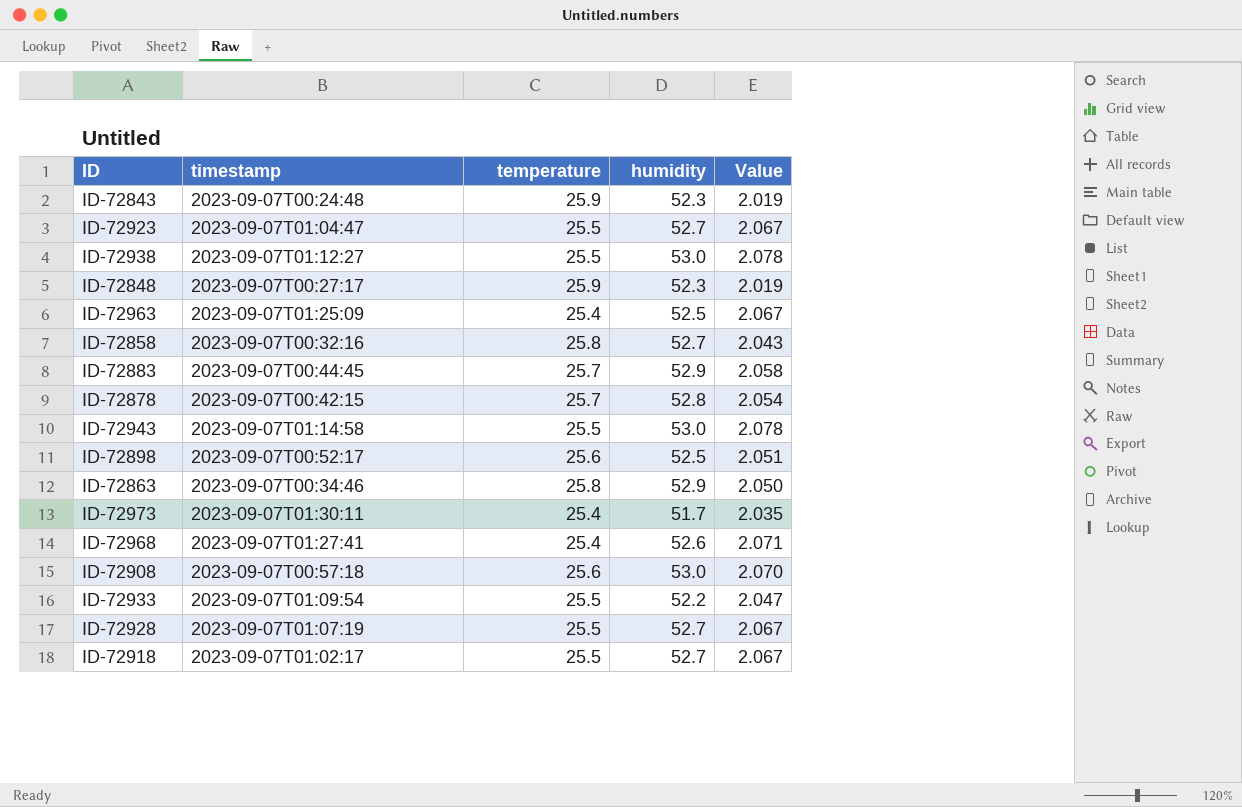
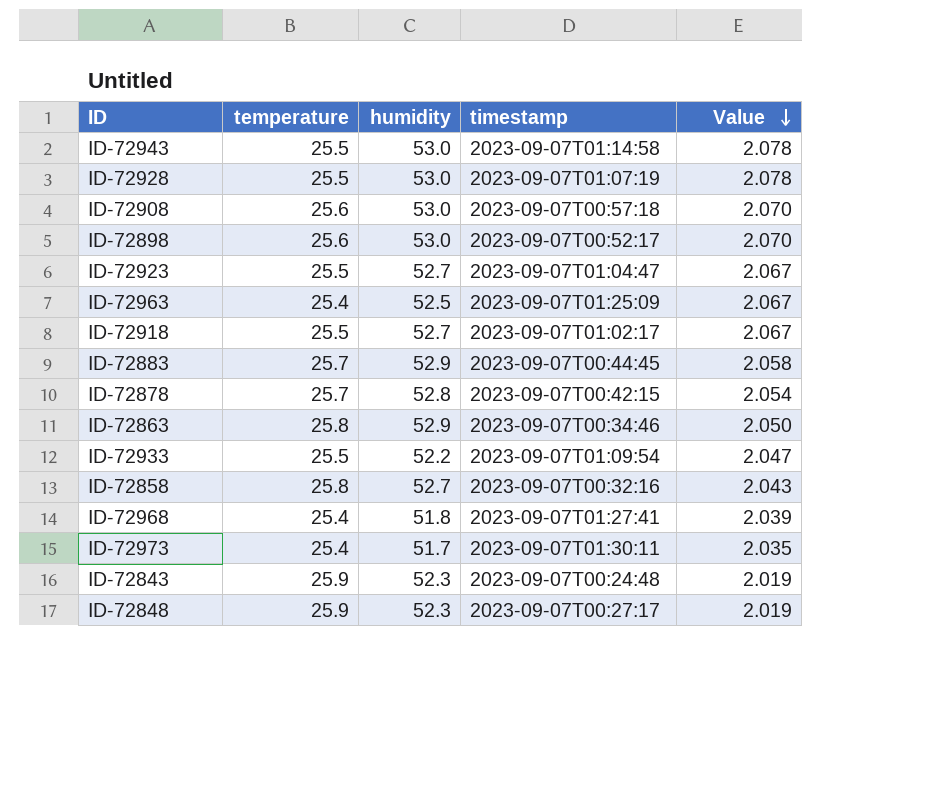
row order: none -> Value descending
column timestamp | position: 2 -> 4
row ID-72938: 2023-09-07T01:12:27 | 25.5 | 53.0 | 2.078 -> none
ID-72928 | humidity: 52.7 -> 53.0
ID-72928 | Value: 2.067 -> 2.078
ID-72898 | humidity: 52.5 -> 53.0
ID-72898 | Value: 2.051 -> 2.070
ID-72968 | humidity: 52.6 -> 51.8
ID-72968 | Value: 2.071 -> 2.039

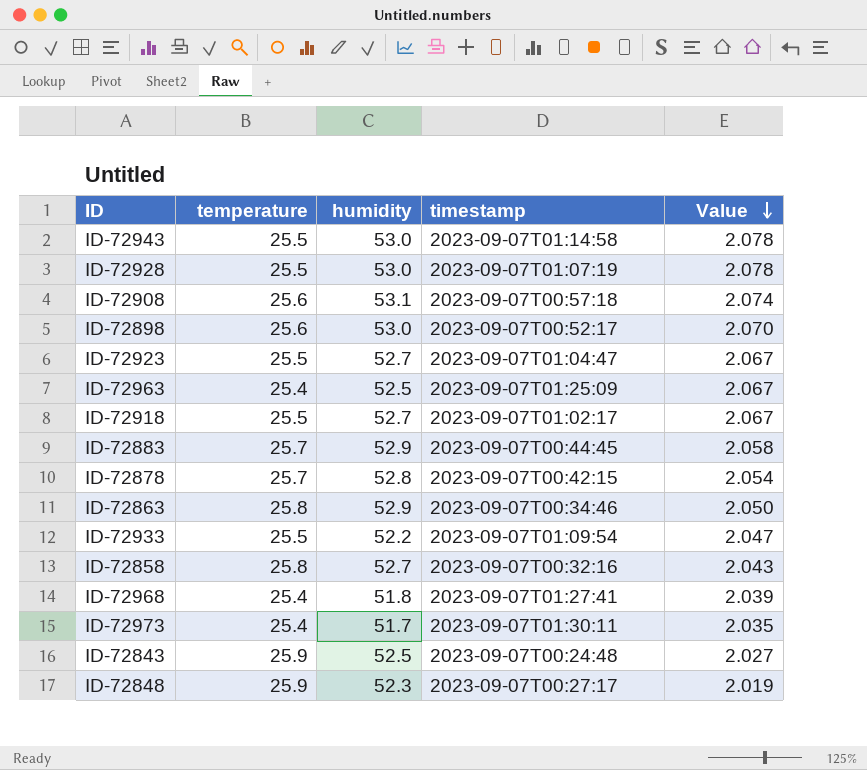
ID-72908 | humidity: 53.0 -> 53.1
ID-72908 | Value: 2.070 -> 2.074
ID-72843 | humidity: 52.3 -> 52.5
ID-72843 | Value: 2.019 -> 2.027

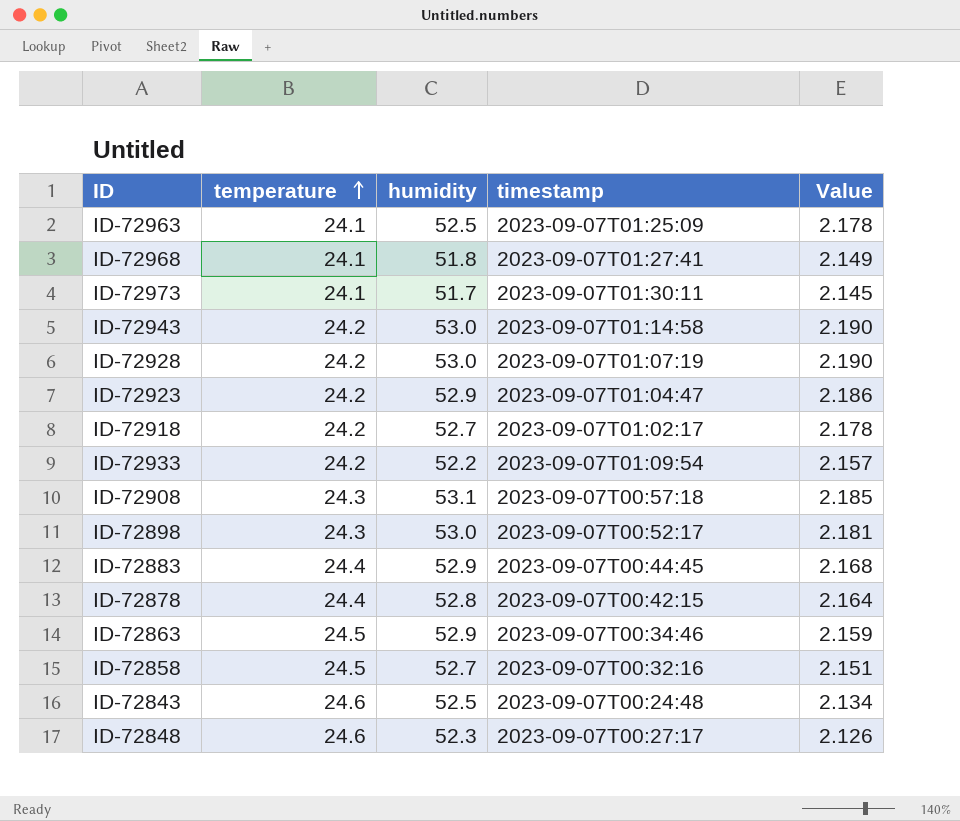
row order: Value descending -> temperature ascending
ID-72963 | temperature: 25.4 -> 24.1
ID-72963 | Value: 2.067 -> 2.178
ID-72968 | temperature: 25.4 -> 24.1
ID-72968 | Value: 2.039 -> 2.149
ID-72973 | temperature: 25.4 -> 24.1
ID-72973 | Value: 2.035 -> 2.145
ID-72943 | temperature: 25.5 -> 24.2
ID-72943 | Value: 2.078 -> 2.190
ID-72928 | temperature: 25.5 -> 24.2
ID-72928 | Value: 2.078 -> 2.190
ID-72923 | temperature: 25.5 -> 24.2
ID-72923 | humidity: 52.7 -> 52.9
ID-72923 | Value: 2.067 -> 2.186
ID-72918 | temperature: 25.5 -> 24.2
ID-72918 | Value: 2.067 -> 2.178
ID-72933 | temperature: 25.5 -> 24.2
ID-72933 | Value: 2.047 -> 2.157
ID-72908 | temperature: 25.6 -> 24.3
ID-72908 | Value: 2.074 -> 2.185
ID-72898 | temperature: 25.6 -> 24.3
ID-72898 | Value: 2.070 -> 2.181
ID-72883 | temperature: 25.7 -> 24.4
ID-72883 | Value: 2.058 -> 2.168
ID-72878 | temperature: 25.7 -> 24.4
ID-72878 | Value: 2.054 -> 2.164
ID-72863 | temperature: 25.8 -> 24.5
ID-72863 | Value: 2.050 -> 2.159
ID-72858 | temperature: 25.8 -> 24.5
ID-72858 | Value: 2.043 -> 2.151
ID-72843 | temperature: 25.9 -> 24.6
ID-72843 | Value: 2.027 -> 2.134
ID-72848 | temperature: 25.9 -> 24.6
ID-72848 | Value: 2.019 -> 2.126

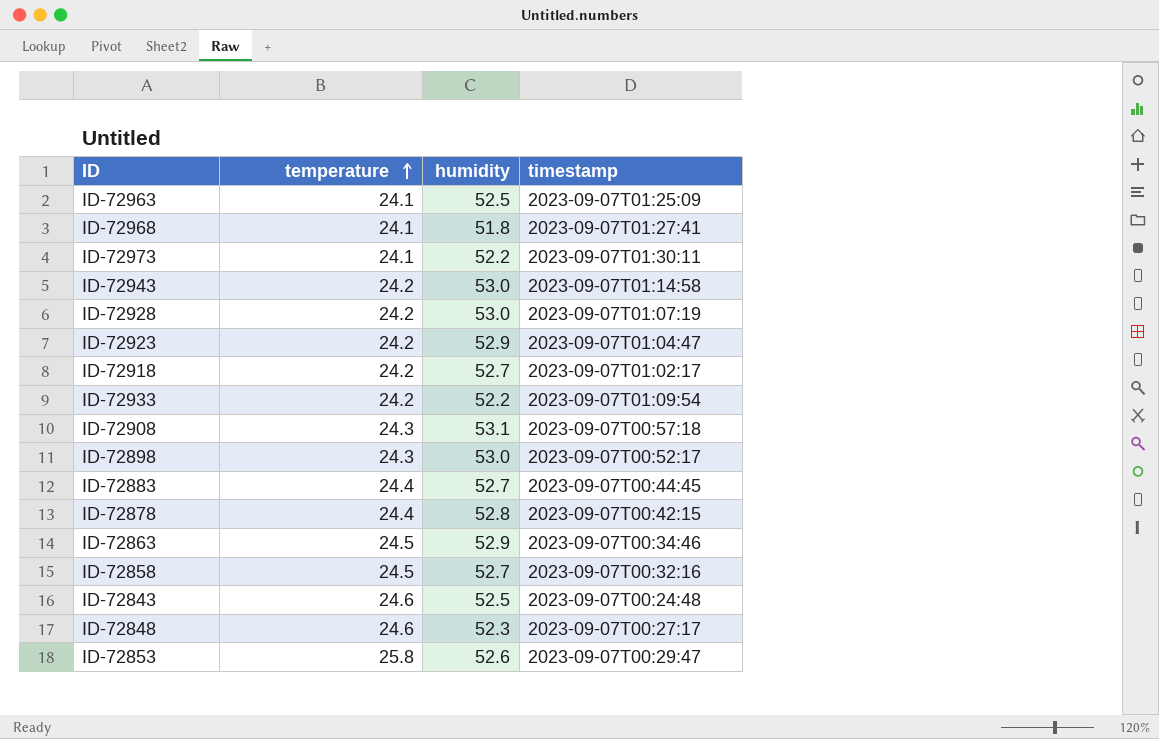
column Value | formula: [humidity] / [temperature] -> none
ID-72973 | humidity: 51.7 -> 52.2
ID-72883 | humidity: 52.9 -> 52.7
row ID-72853: none -> 25.8 | 52.6 | 2023-09-07T00:29:47

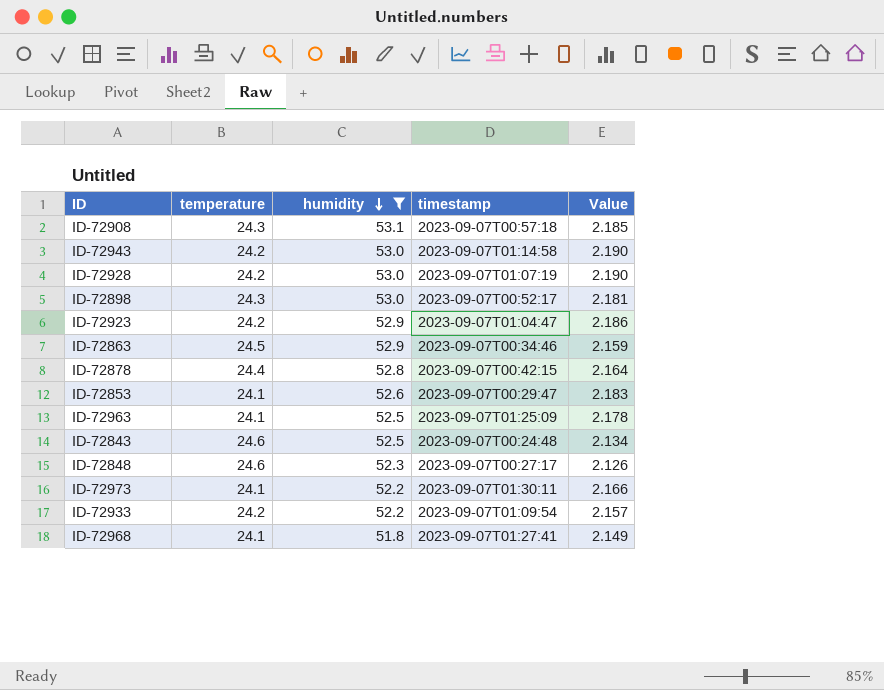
filter: none -> humidity != 52.7
row order: temperature ascending -> humidity descending
column Value | formula: none -> [humidity] / [temperature]
ID-72853 | temperature: 25.8 -> 24.1

